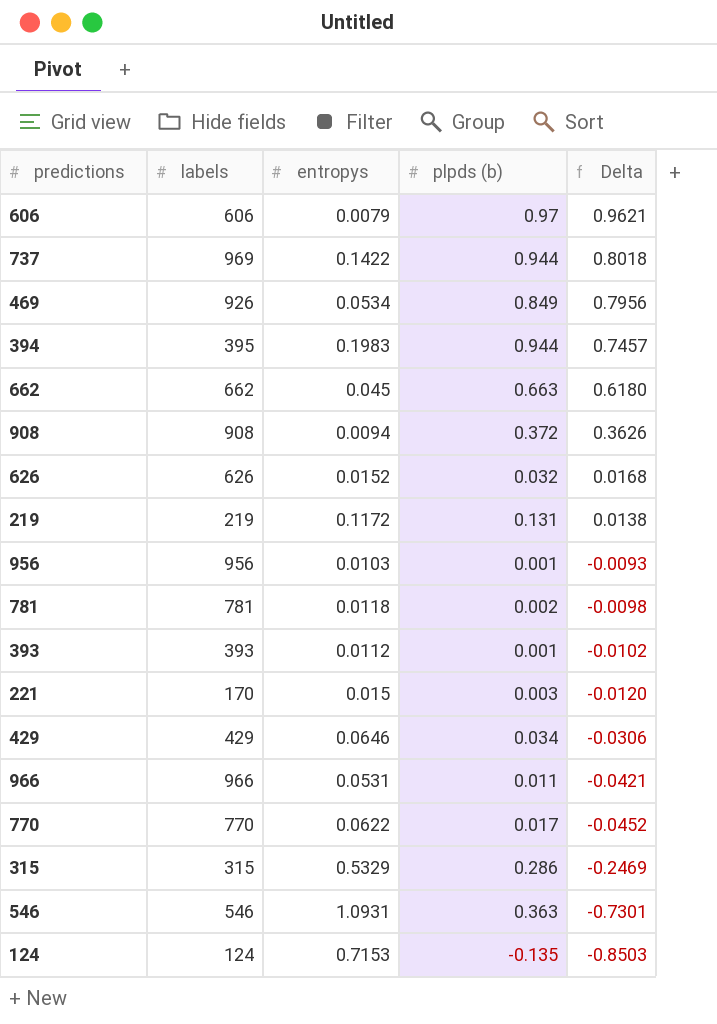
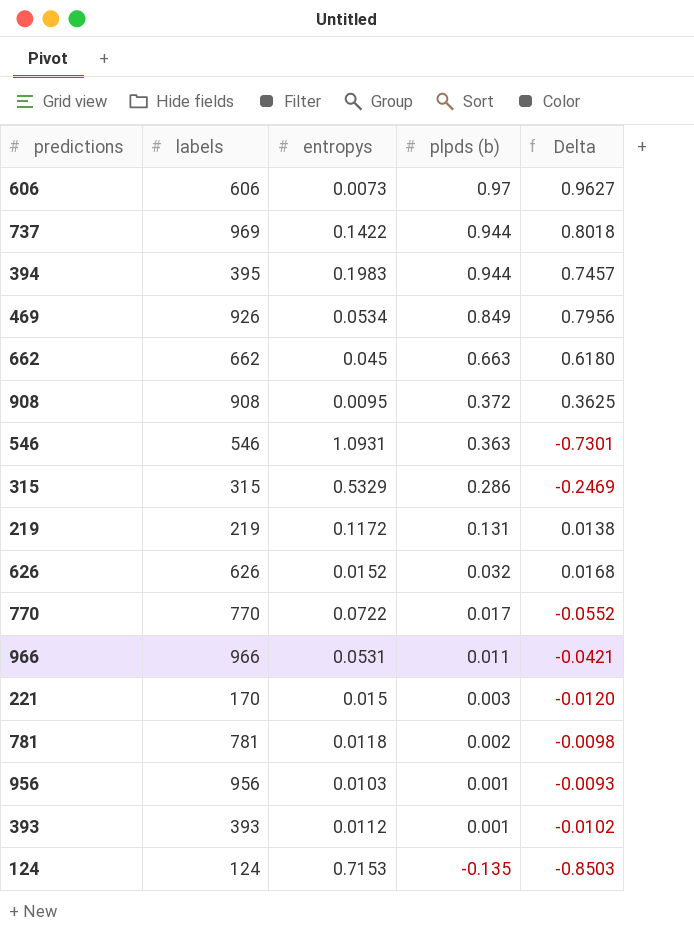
row order: Delta descending -> plpds (b) descending
row 429: 429 | 0.0646 | 0.034 | -0.0306 -> none
606 | entropys: 0.0079 -> 0.0073
606 | Delta: 0.9621 -> 0.9627
908 | entropys: 0.0094 -> 0.0095
908 | Delta: 0.3626 -> 0.3625
770 | entropys: 0.0622 -> 0.0722
770 | Delta: -0.0452 -> -0.0552

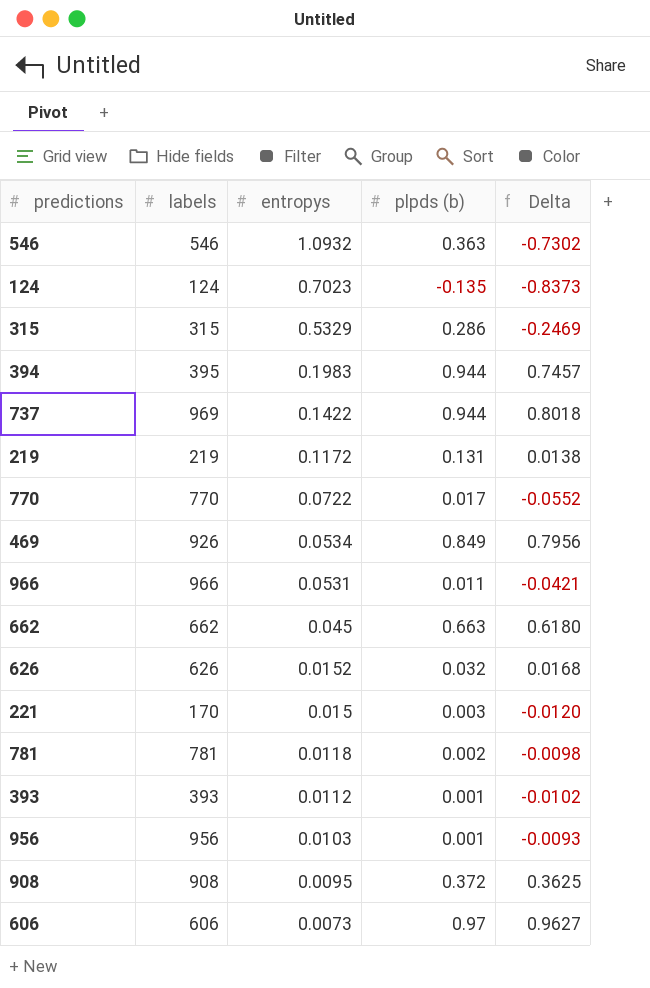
row order: plpds (b) descending -> entropys descending
546 | entropys: 1.0931 -> 1.0932
546 | Delta: -0.7301 -> -0.7302
124 | entropys: 0.7153 -> 0.7023
124 | Delta: -0.8503 -> -0.8373

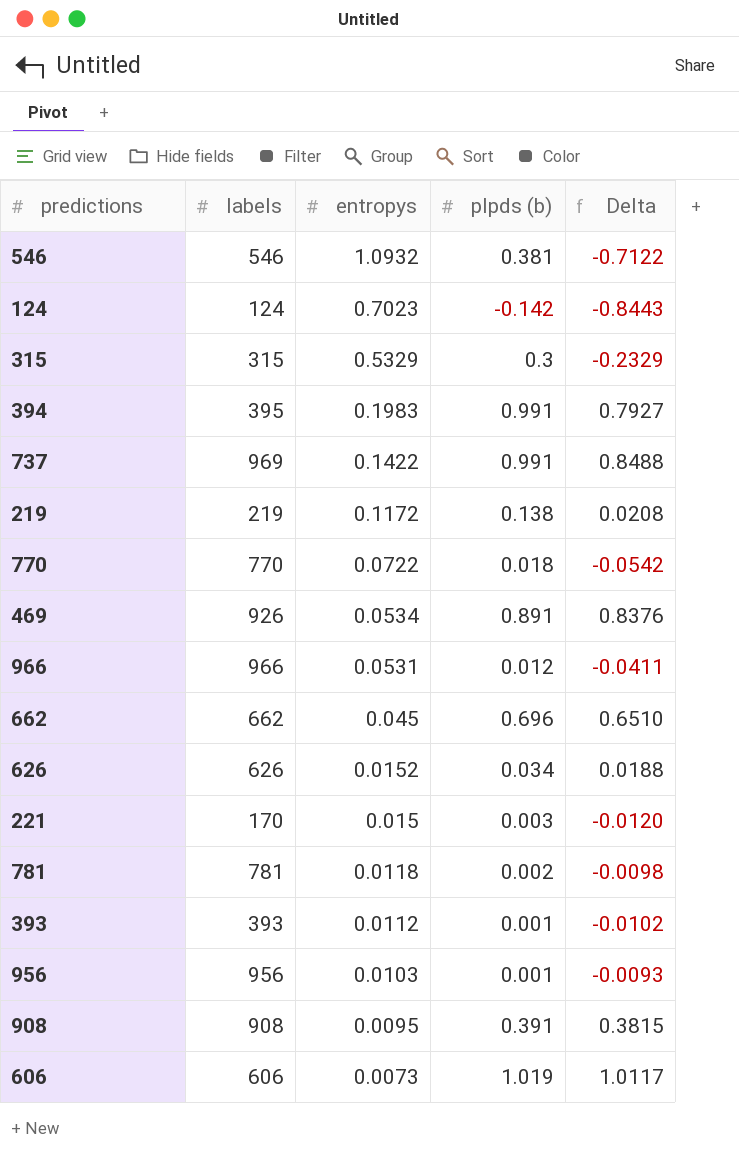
546 | plpds (b): 0.363 -> 0.381
546 | Delta: -0.7302 -> -0.7122
124 | plpds (b): -0.135 -> -0.142
124 | Delta: -0.8373 -> -0.8443
315 | plpds (b): 0.286 -> 0.3
315 | Delta: -0.2469 -> -0.2329
394 | plpds (b): 0.944 -> 0.991
394 | Delta: 0.7457 -> 0.7927
737 | plpds (b): 0.944 -> 0.991
737 | Delta: 0.8018 -> 0.8488
219 | plpds (b): 0.131 -> 0.138
219 | Delta: 0.0138 -> 0.0208
770 | plpds (b): 0.017 -> 0.018
770 | Delta: -0.0552 -> -0.0542
469 | plpds (b): 0.849 -> 0.891
469 | Delta: 0.7956 -> 0.8376
966 | plpds (b): 0.011 -> 0.012
966 | Delta: -0.0421 -> -0.0411
662 | plpds (b): 0.663 -> 0.696
662 | Delta: 0.6180 -> 0.6510
626 | plpds (b): 0.032 -> 0.034
626 | Delta: 0.0168 -> 0.0188
908 | plpds (b): 0.372 -> 0.391
908 | Delta: 0.3625 -> 0.3815
606 | plpds (b): 0.97 -> 1.019
606 | Delta: 0.9627 -> 1.0117

